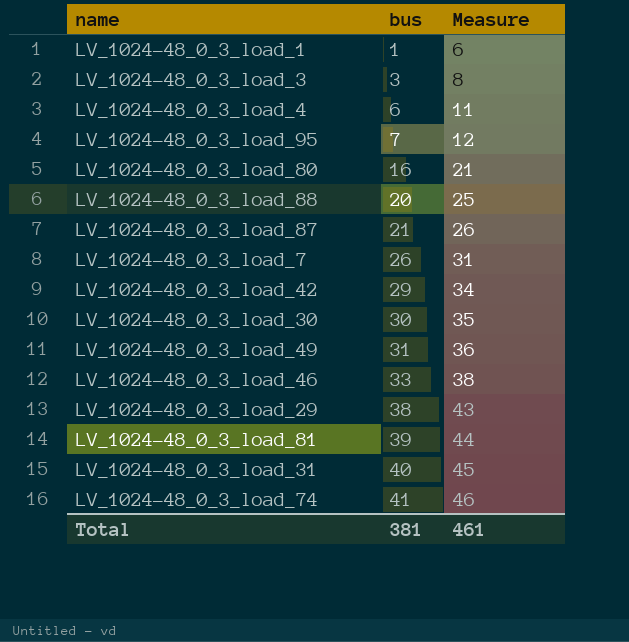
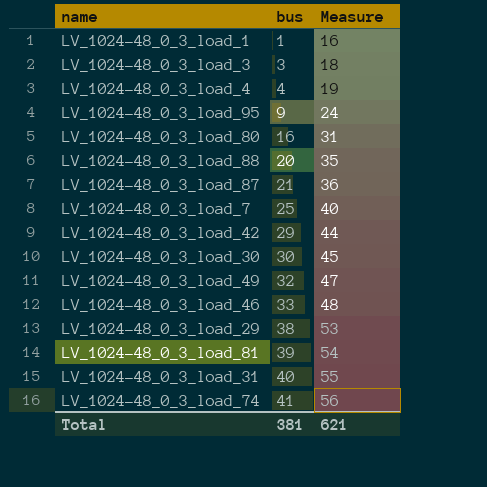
column Measure | formula: [bus] + 5 -> [bus] + 15
LV_1024-48_0_3_load_4 | bus: 6 -> 4
LV_1024-48_0_3_load_95 | bus: 7 -> 9
LV_1024-48_0_3_load_7 | bus: 26 -> 25
LV_1024-48_0_3_load_49 | bus: 31 -> 32
Total | Measure: 461 -> 621

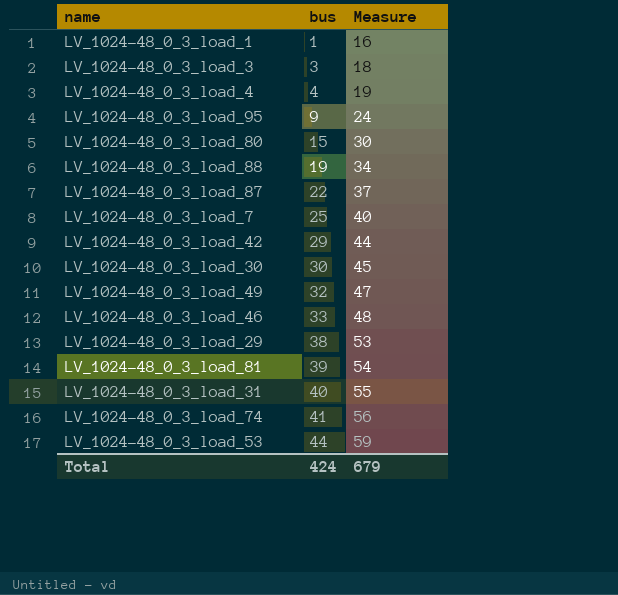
LV_1024-48_0_3_load_80 | bus: 16 -> 15
LV_1024-48_0_3_load_80 | Measure: 31 -> 30
LV_1024-48_0_3_load_88 | bus: 20 -> 19
LV_1024-48_0_3_load_88 | Measure: 35 -> 34
LV_1024-48_0_3_load_87 | bus: 21 -> 22
LV_1024-48_0_3_load_87 | Measure: 36 -> 37
row LV_1024-48_0_3_load_53: none -> 44 | 59
Total | bus: 381 -> 424
Total | Measure: 621 -> 679

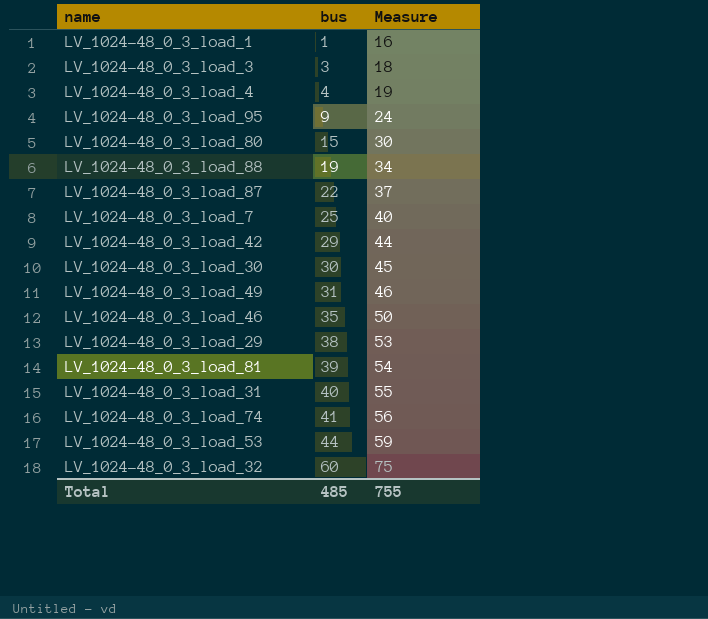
LV_1024-48_0_3_load_49 | bus: 32 -> 31
LV_1024-48_0_3_load_49 | Measure: 47 -> 46
LV_1024-48_0_3_load_46 | bus: 33 -> 35
LV_1024-48_0_3_load_46 | Measure: 48 -> 50
row LV_1024-48_0_3_load_32: none -> 60 | 75
Total | bus: 424 -> 485
Total | Measure: 679 -> 755

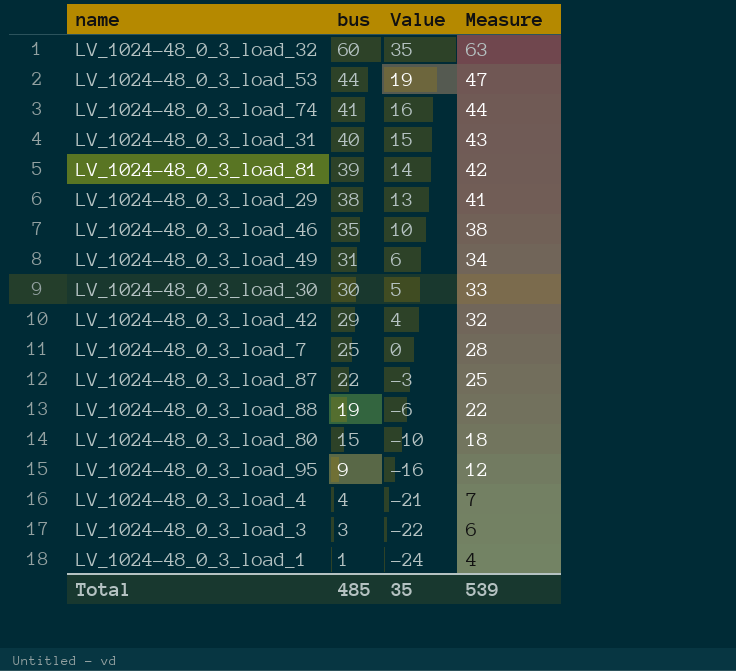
row order: bus ascending -> bus descending
column Value | formula: none -> [bus] - 25
column Measure | formula: [bus] + 15 -> [bus] + 3
Total | Measure: 755 -> 539

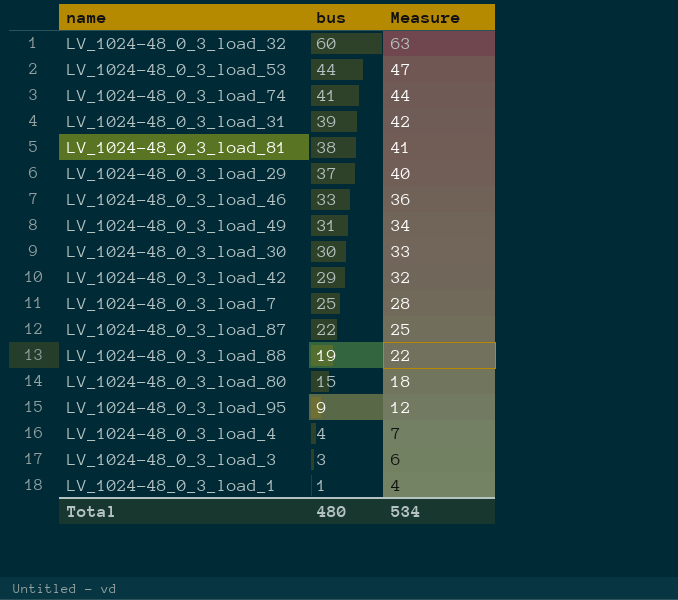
column Value | formula: [bus] - 25 -> none
LV_1024-48_0_3_load_31 | bus: 40 -> 39
LV_1024-48_0_3_load_31 | Measure: 43 -> 42
LV_1024-48_0_3_load_81 | bus: 39 -> 38
LV_1024-48_0_3_load_81 | Measure: 42 -> 41
LV_1024-48_0_3_load_29 | bus: 38 -> 37
LV_1024-48_0_3_load_29 | Measure: 41 -> 40
LV_1024-48_0_3_load_46 | bus: 35 -> 33
LV_1024-48_0_3_load_46 | Measure: 38 -> 36
Total | bus: 485 -> 480
Total | Measure: 539 -> 534

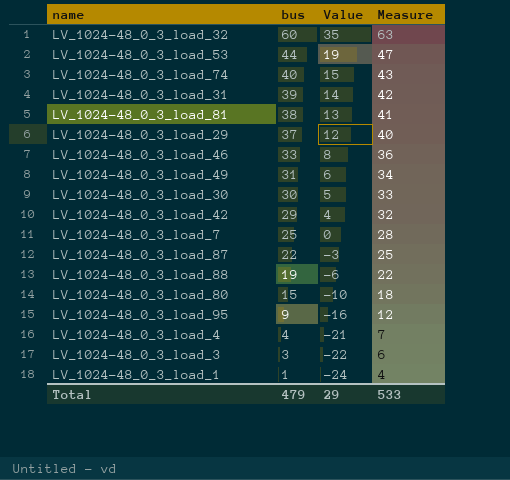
column Value | formula: none -> [bus] - 25
LV_1024-48_0_3_load_74 | bus: 41 -> 40
LV_1024-48_0_3_load_74 | Measure: 44 -> 43
Total | bus: 480 -> 479
Total | Measure: 534 -> 533

